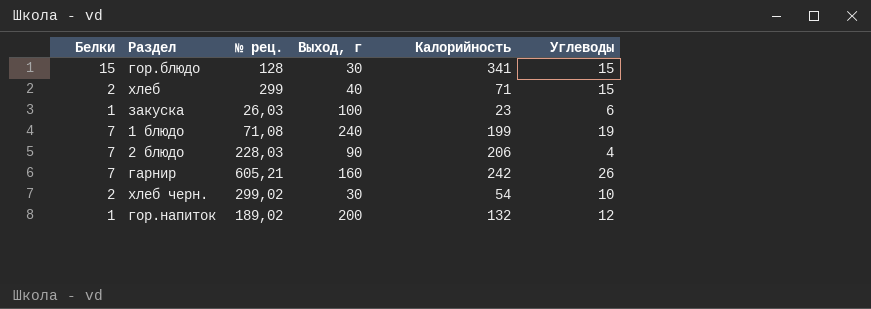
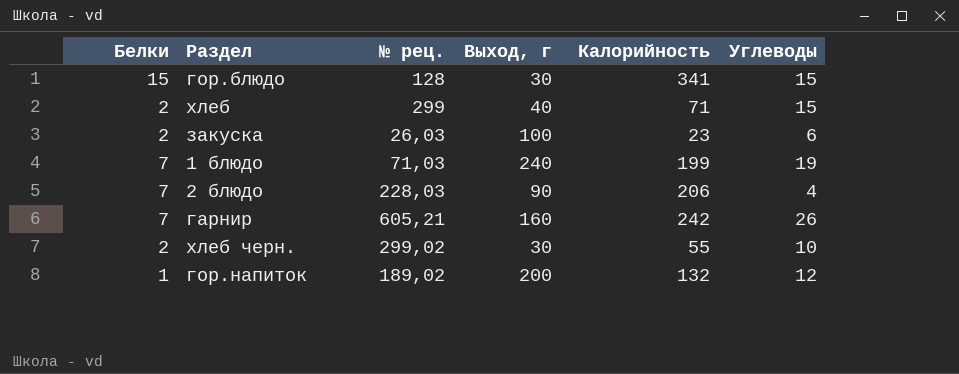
закуска | Белки: 1 -> 2
1 блюдо | № рец.: 71,08 -> 71,03
хлеб черн. | Калорийность: 54 -> 55

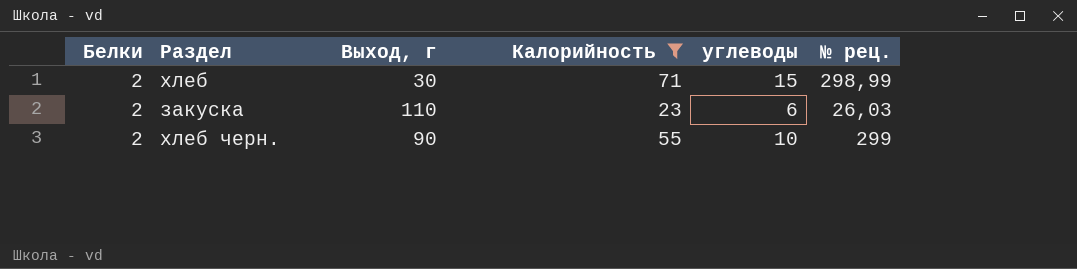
filter: none -> Калорийность <= 71
column name: Углеводы -> углеводы
column № рец. | position: 3 -> 6
хлеб | Выход, г: 40 -> 30
хлеб | № рец.: 299 -> 298,99
закуска | Выход, г: 100 -> 110
хлеб черн. | Выход, г: 30 -> 90
хлеб черн. | № рец.: 299,02 -> 299

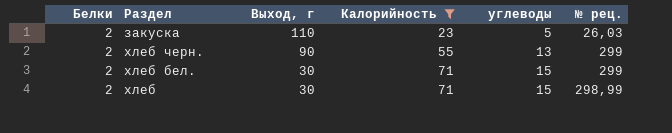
row order: none -> Выход, г descending
закуска | углеводы: 6 -> 5
хлеб черн. | углеводы: 10 -> 13
row хлеб бел.: none -> 2 | 30 | 71 | 15 | 299

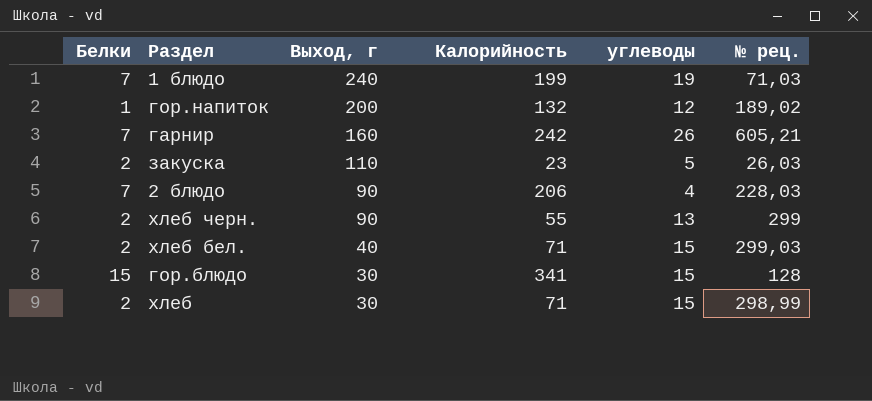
filter: Калорийность <= 71 -> none
хлеб бел. | Выход, г: 30 -> 40
хлеб бел. | № рец.: 299 -> 299,03

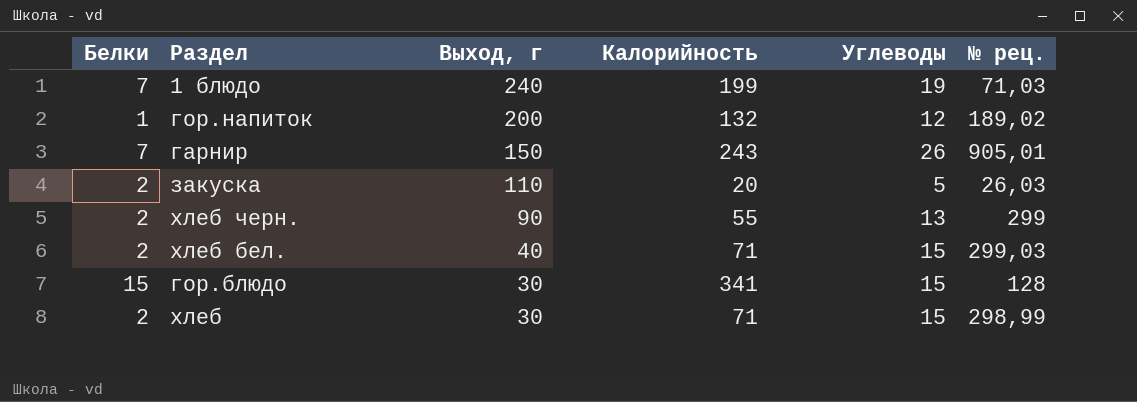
column name: углеводы -> Углеводы
row 2 блюдо: 7 | 90 | 206 | 4 | 228,03 -> none
гарнир | Выход, г: 160 -> 150
гарнир | Калорийность: 242 -> 243
гарнир | № рец.: 605,21 -> 905,01
закуска | Калорийность: 23 -> 20

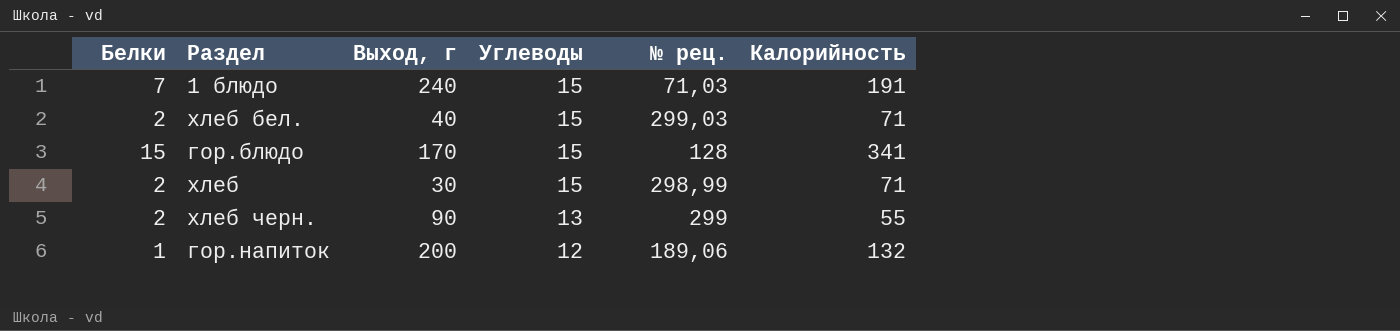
row order: Выход, г descending -> Углеводы descending
column Калорийность | position: 4 -> 6
row гарнир: 7 | 150 | 243 | 26 | 905,01 -> none
row закуска: 2 | 110 | 20 | 5 | 26,03 -> none
1 блюдо | Углеводы: 19 -> 15
1 блюдо | Калорийность: 199 -> 191
гор.блюдо | Выход, г: 30 -> 170
гор.напиток | № рец.: 189,02 -> 189,06

